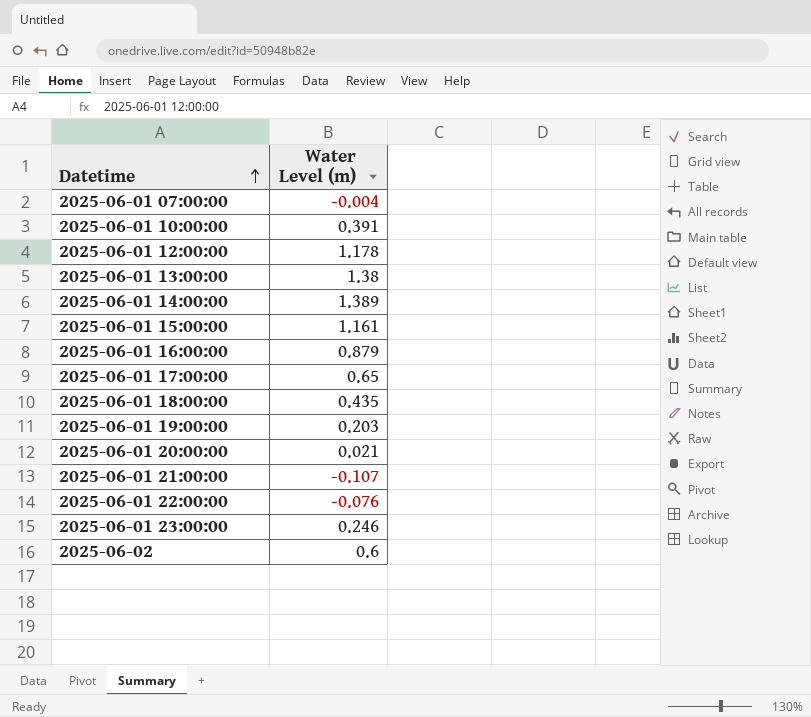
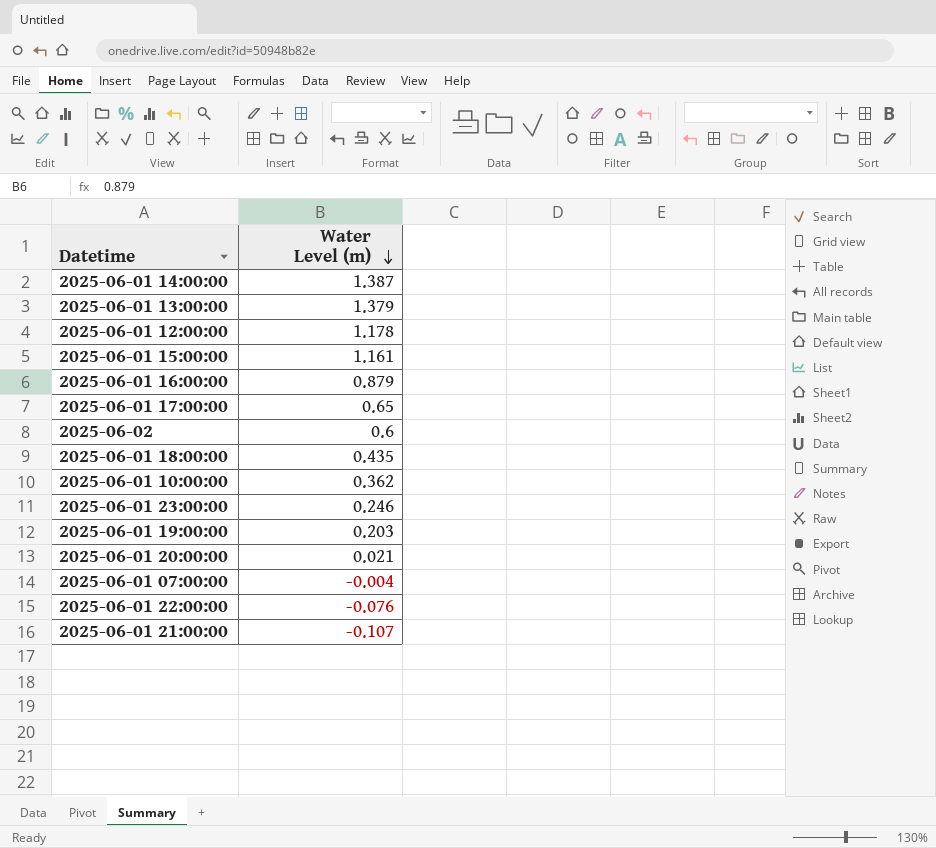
row order: Datetime ascending -> Water Level (m) descending
2025-06-01 14:00:00 | Water Level (m): 1.389 -> 1.387
2025-06-01 13:00:00 | Water Level (m): 1.38 -> 1.379
2025-06-01 10:00:00 | Water Level (m): 0.391 -> 0.362

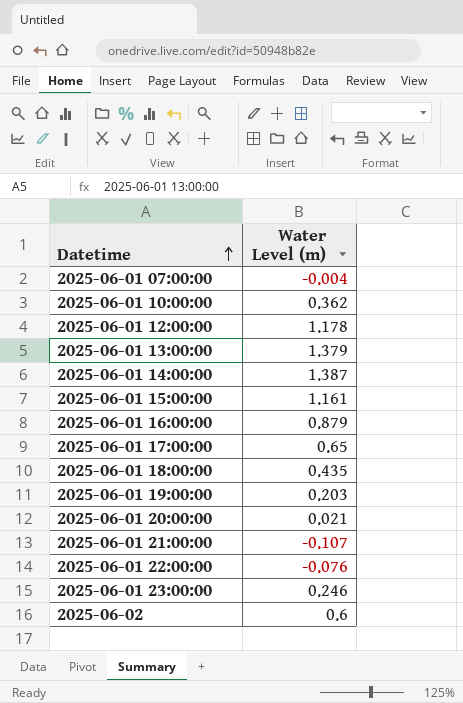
row order: Water Level (m) descending -> Datetime ascending

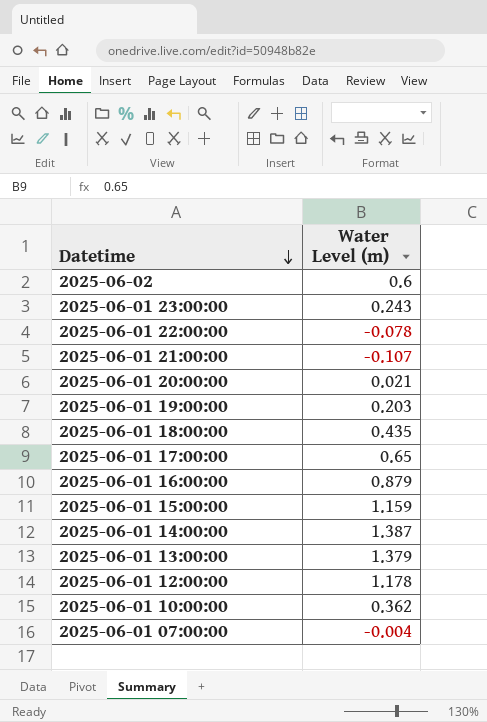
row order: Datetime ascending -> Datetime descending
2025-06-01 23:00:00 | Water Level (m): 0.246 -> 0.243
2025-06-01 22:00:00 | Water Level (m): -0.076 -> -0.078
2025-06-01 15:00:00 | Water Level (m): 1.161 -> 1.159

